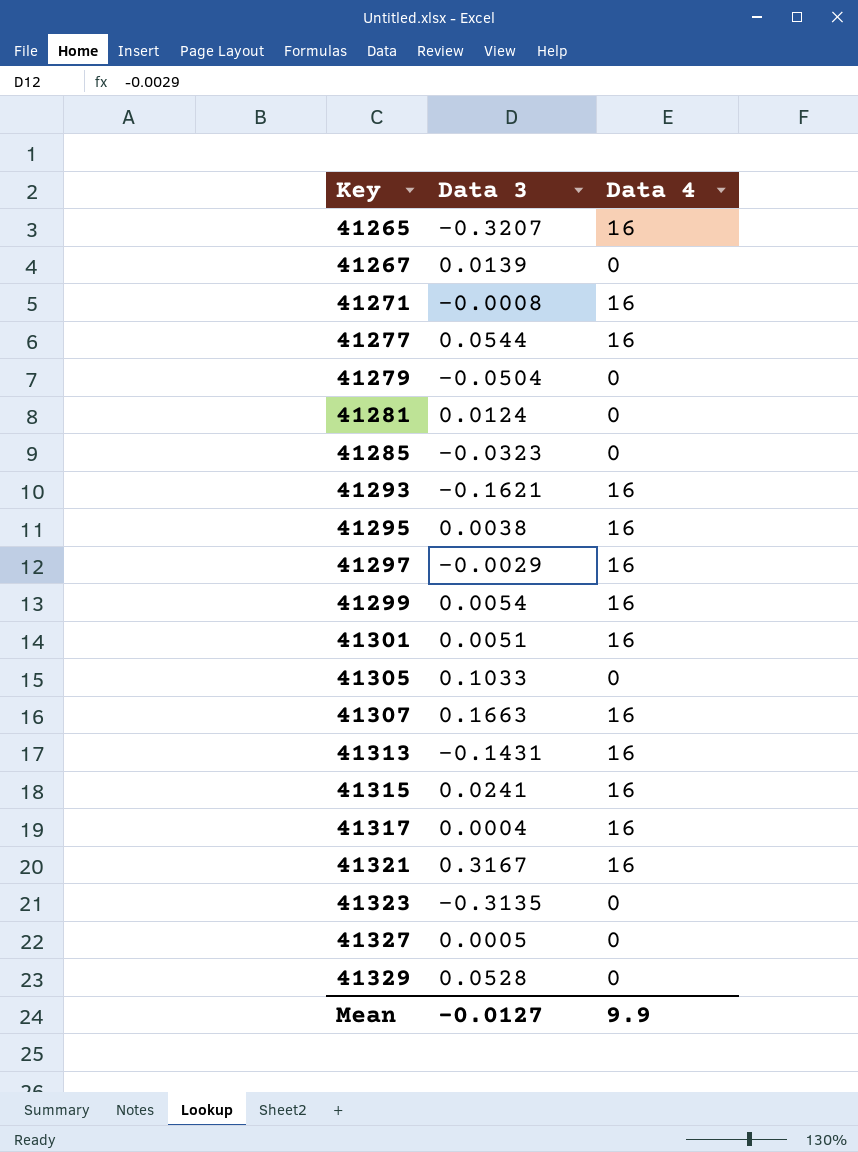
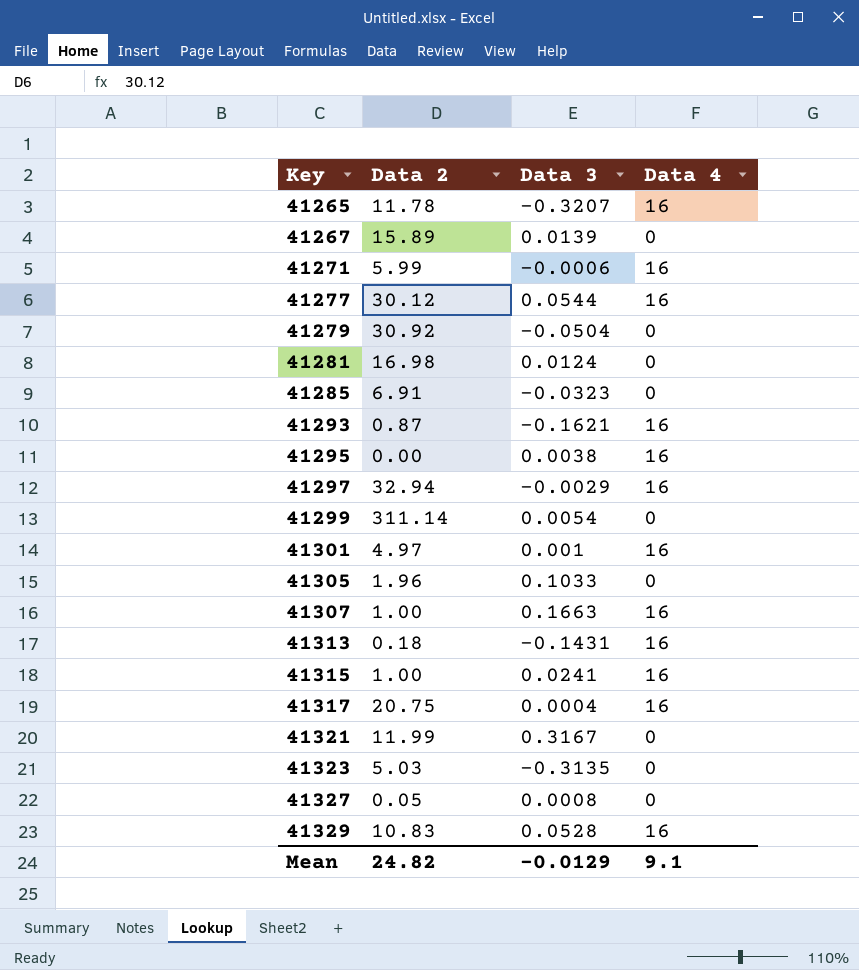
column Data 2 | position: none -> 2
41271 | Data 3: -0.0008 -> -0.0006
41299 | Data 4: 16 -> 0
41301 | Data 3: 0.0051 -> 0.001
41321 | Data 4: 16 -> 0
41327 | Data 3: 0.0005 -> 0.0008
41329 | Data 4: 0 -> 16
Mean | Data 3: -0.0127 -> -0.0129
Mean | Data 4: 9.9 -> 9.1

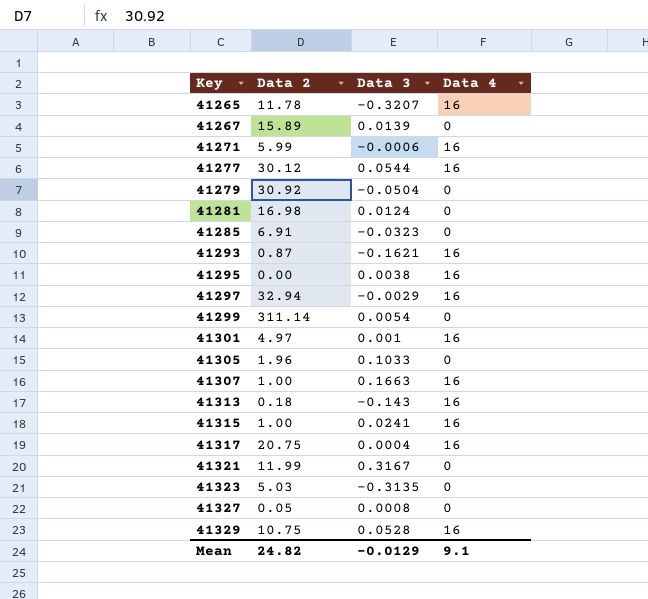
41313 | Data 3: -0.1431 -> -0.143
41329 | Data 2: 10.83 -> 10.75

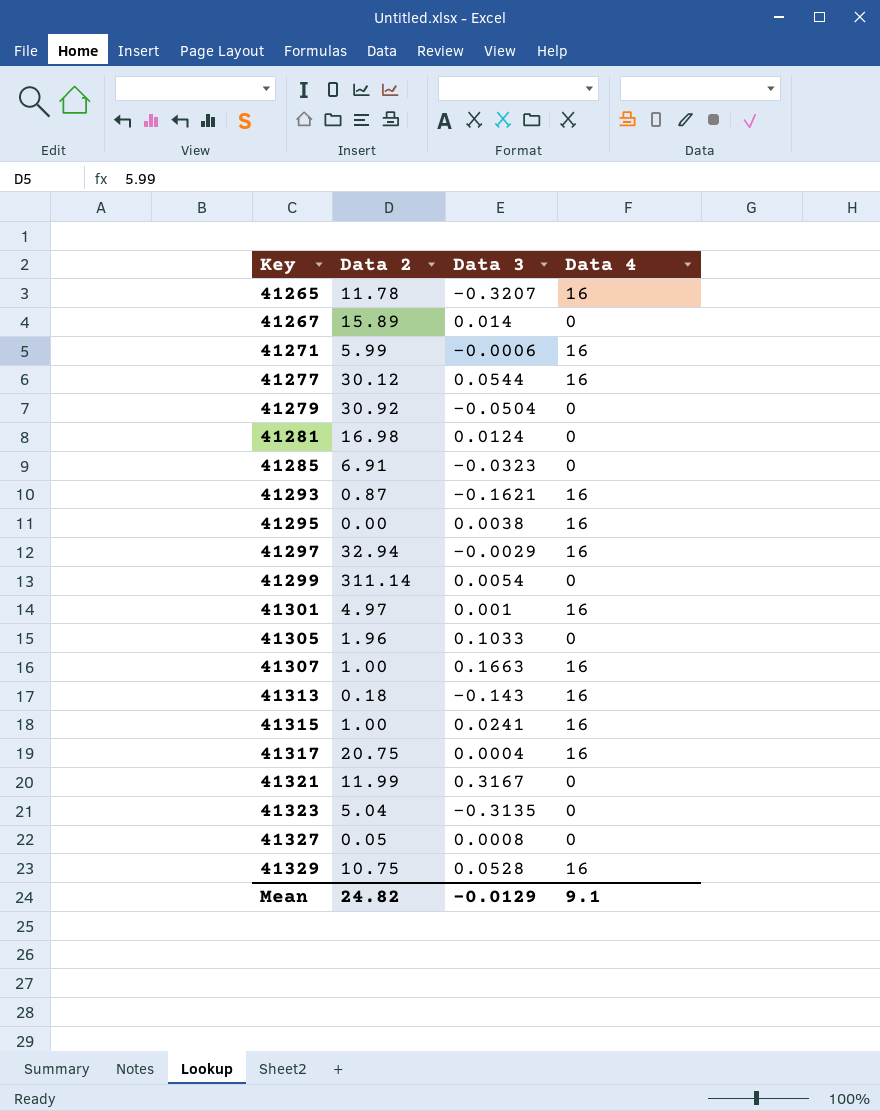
41267 | Data 3: 0.0139 -> 0.014
41323 | Data 2: 5.03 -> 5.04

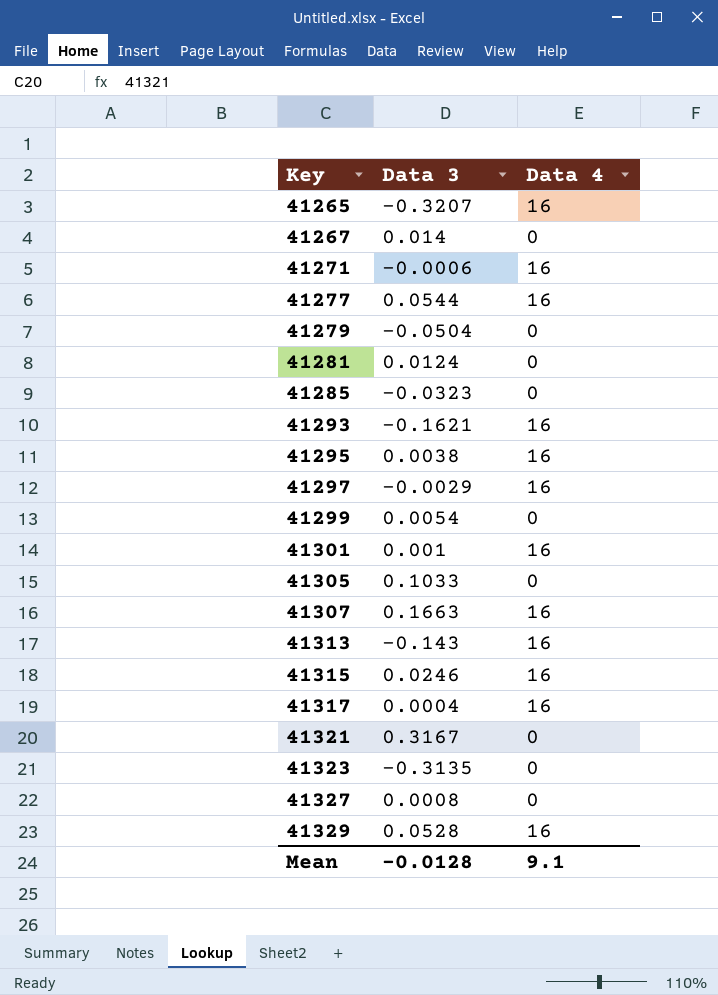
column Data 2 | position: 2 -> none
41315 | Data 3: 0.0241 -> 0.0246
Mean | Data 3: -0.0129 -> -0.0128

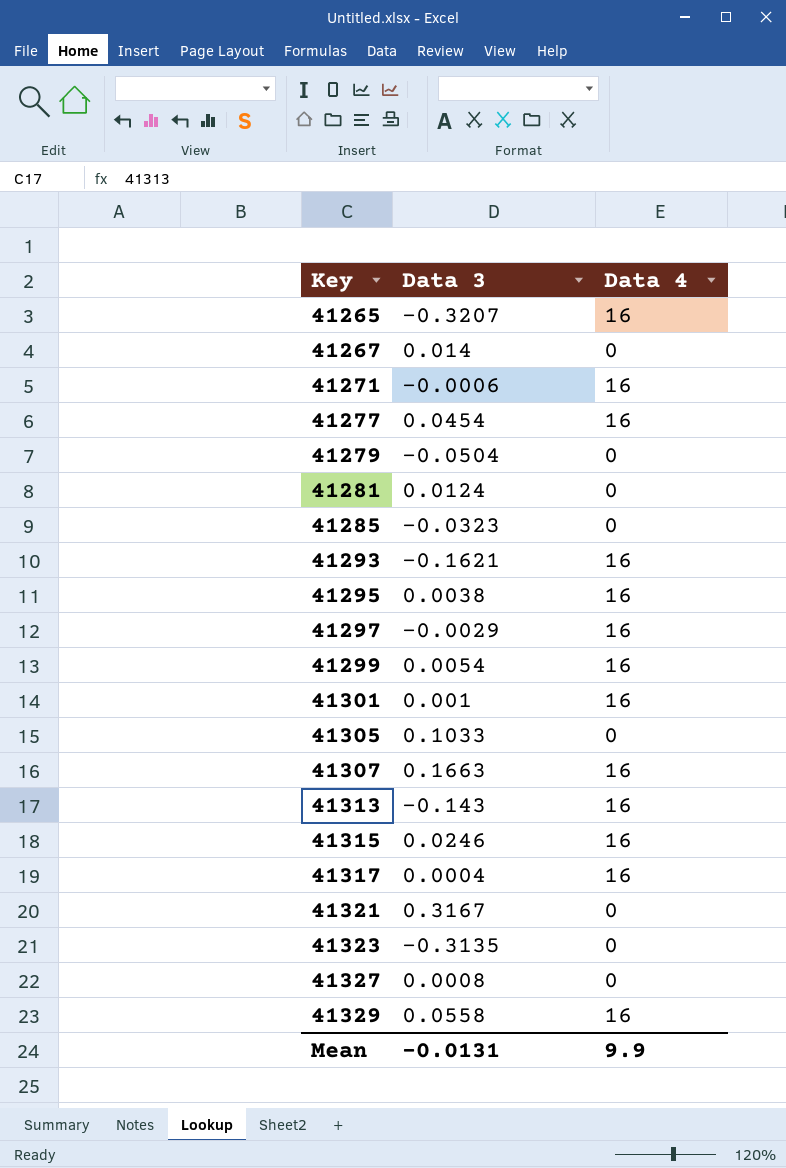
41277 | Data 3: 0.0544 -> 0.0454
41299 | Data 4: 0 -> 16
41329 | Data 3: 0.0528 -> 0.0558
Mean | Data 3: -0.0128 -> -0.0131
Mean | Data 4: 9.1 -> 9.9

